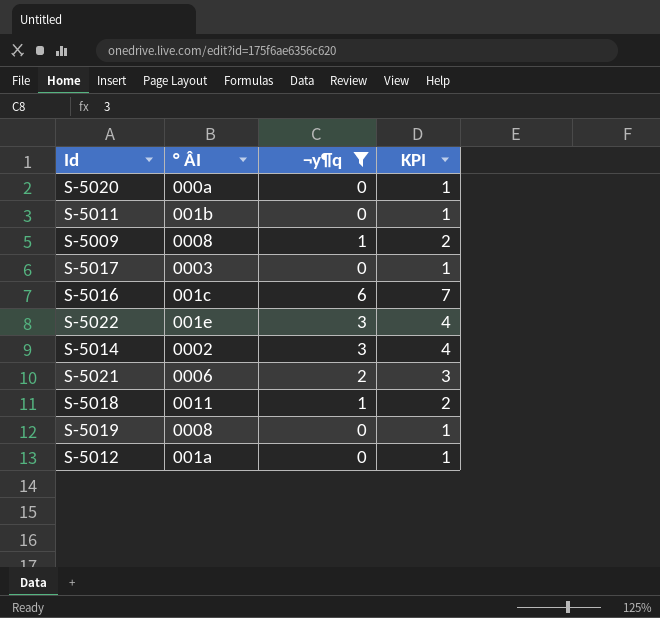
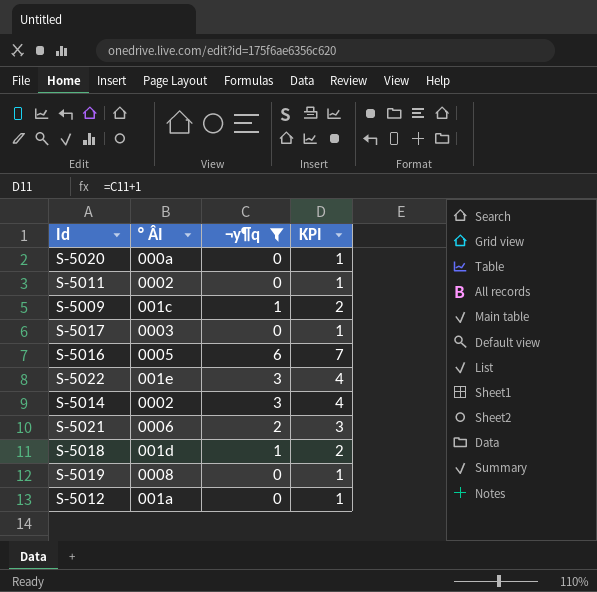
S-5011 | ° ÂI: 001b -> 0002
S-5009 | ° ÂI: 0008 -> 001c
S-5016 | ° ÂI: 001c -> 0005
S-5018 | ° ÂI: 0011 -> 001d

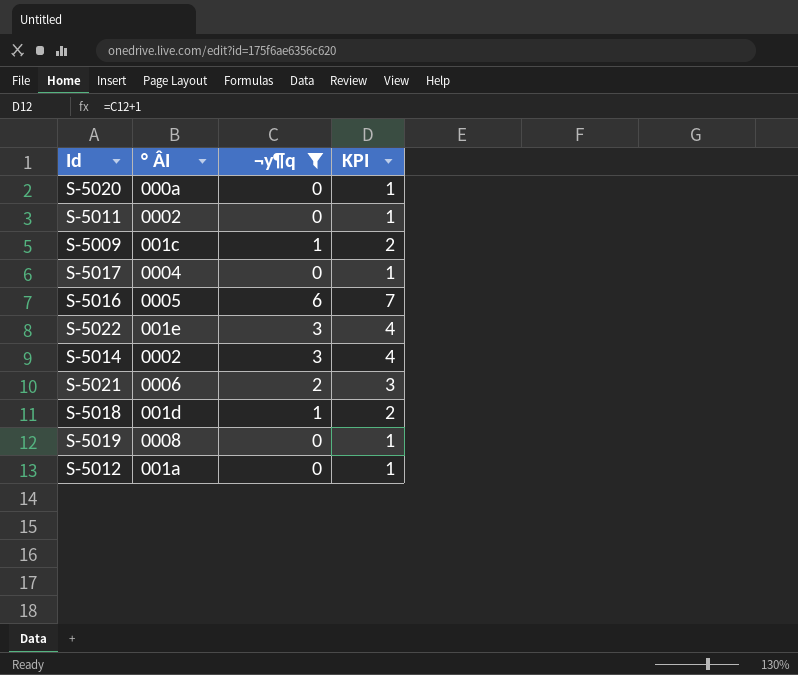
S-5017 | ° ÂI: 0003 -> 0004

